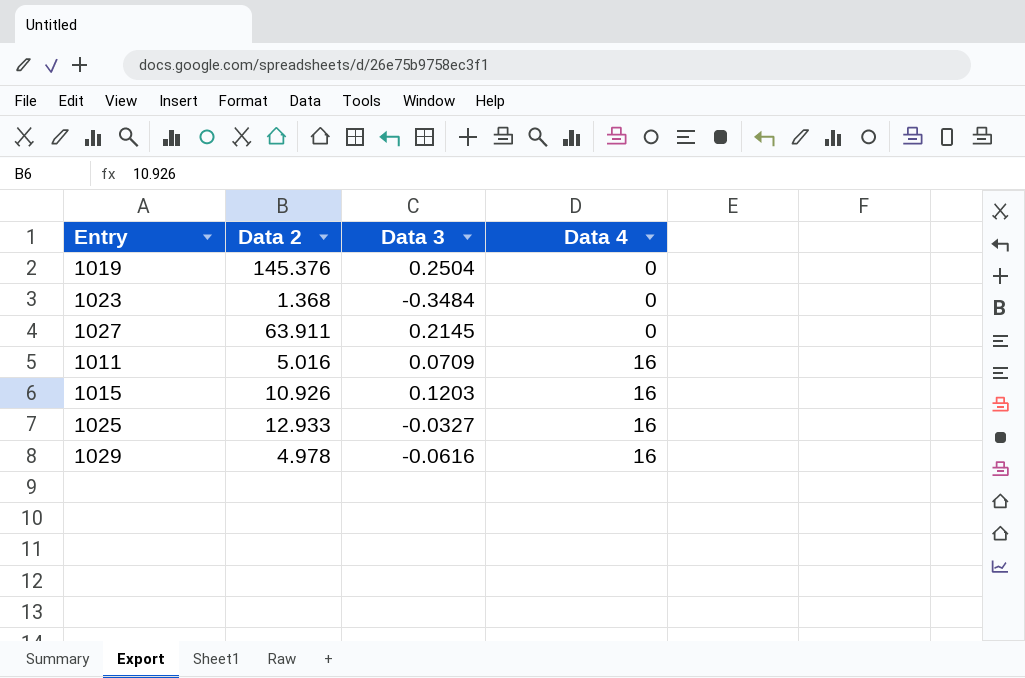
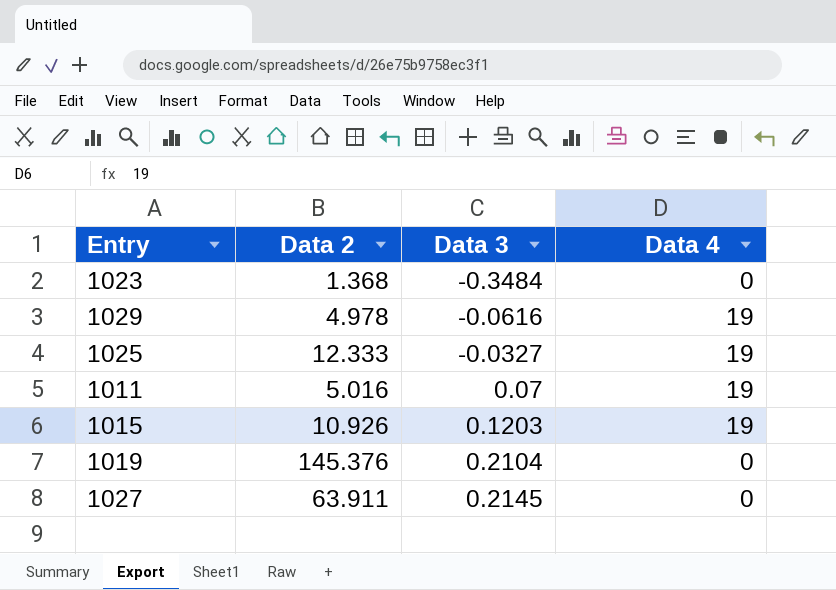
row order: Data 4 ascending -> Data 3 ascending
1029 | Data 4: 16 -> 19
1025 | Data 2: 12.933 -> 12.333
1025 | Data 4: 16 -> 19
1011 | Data 3: 0.0709 -> 0.07
1011 | Data 4: 16 -> 19
1015 | Data 4: 16 -> 19
1019 | Data 3: 0.2504 -> 0.2104

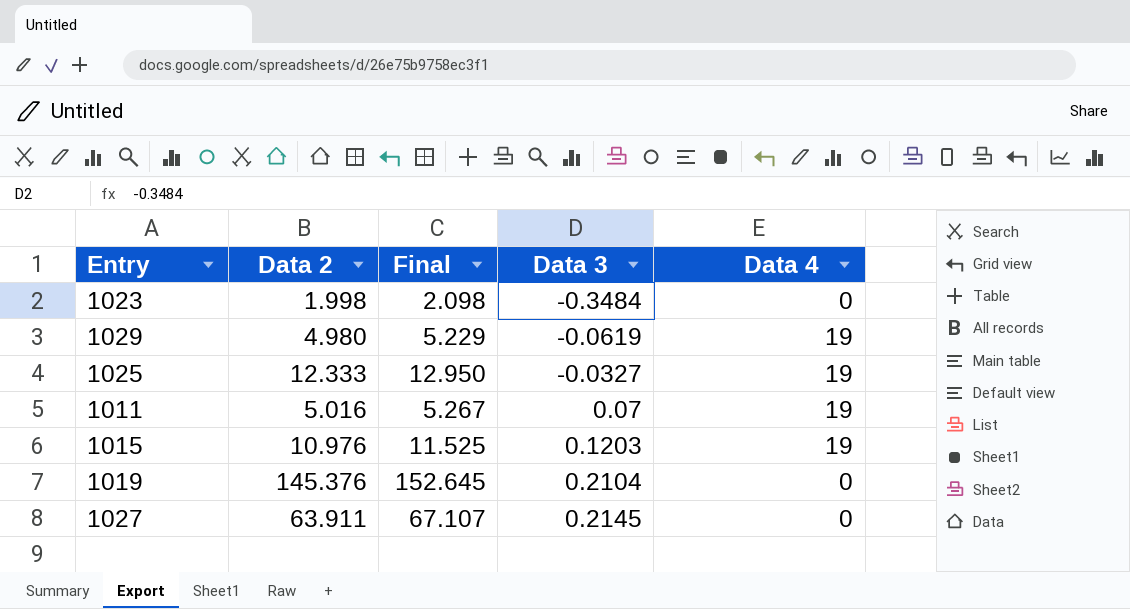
column Final | formula: none -> [Data 2] * 1.05
1023 | Data 2: 1.368 -> 1.998
1029 | Data 2: 4.978 -> 4.980
1029 | Data 3: -0.0616 -> -0.0619
1015 | Data 2: 10.926 -> 10.976

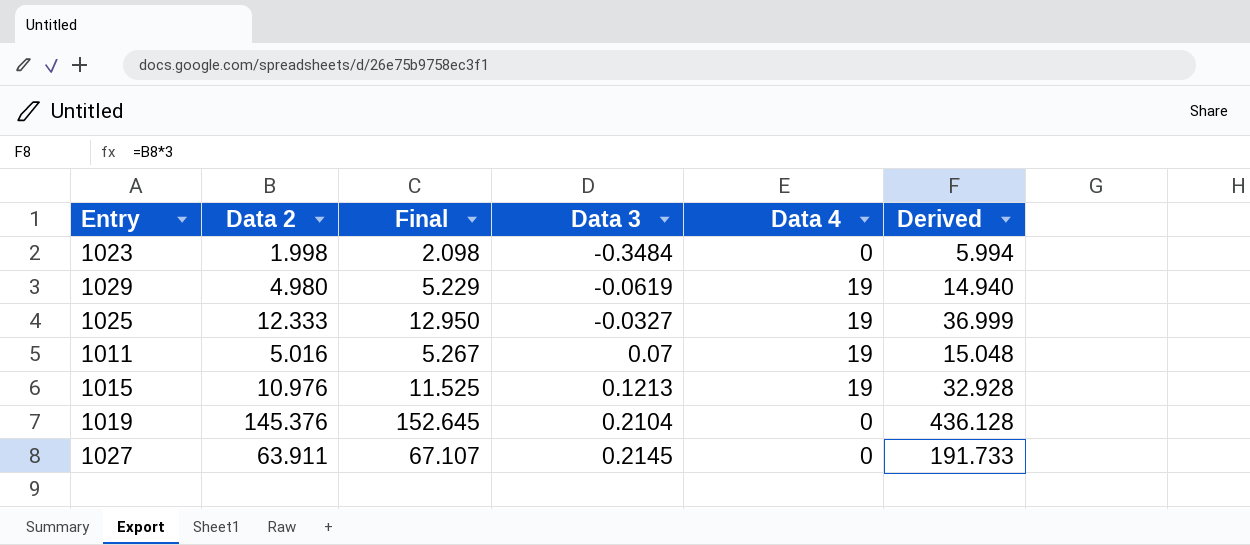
column Derived | formula: none -> [Data 2] * 3
1015 | Data 3: 0.1203 -> 0.1213

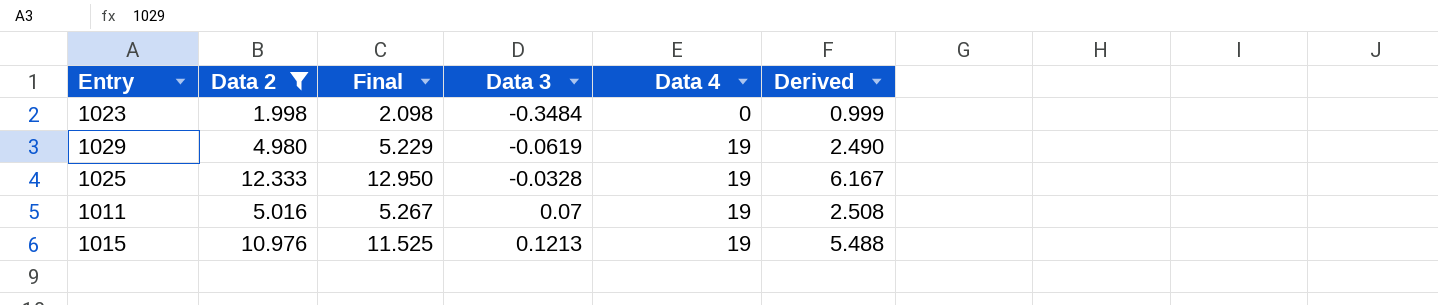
filter: none -> Data 2 <= 12.333
column Derived | formula: [Data 2] * 3 -> [Data 2] * 0.5
1025 | Data 3: -0.0327 -> -0.0328

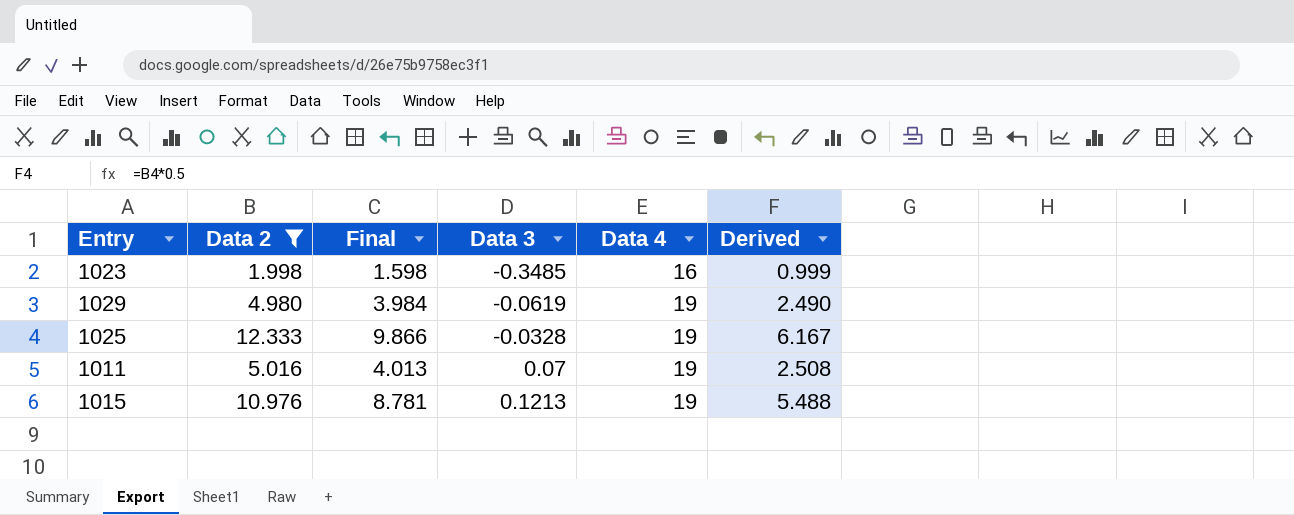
column Final | formula: [Data 2] * 1.05 -> [Data 2] * 0.8
1023 | Data 3: -0.3484 -> -0.3485
1023 | Data 4: 0 -> 16

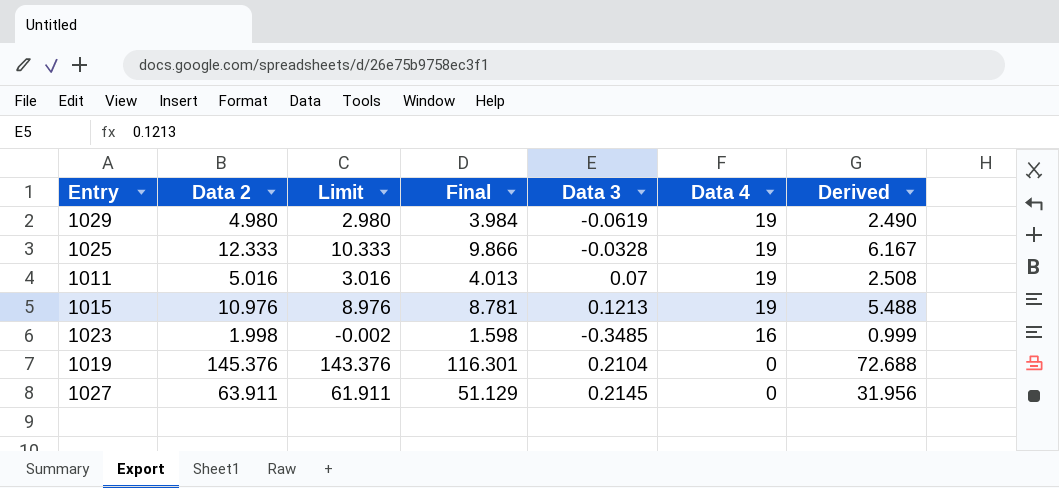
filter: Data 2 <= 12.333 -> none
row order: Data 3 ascending -> Data 4 descending
column Limit | formula: none -> [Data 2] - 2

